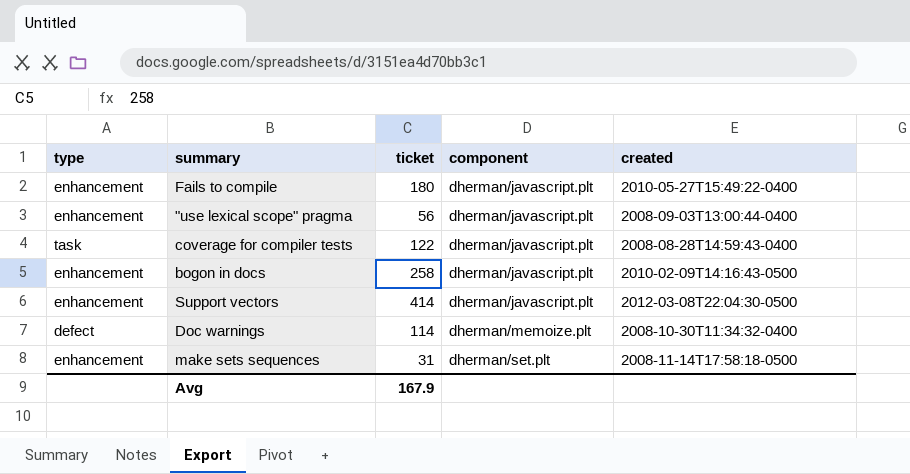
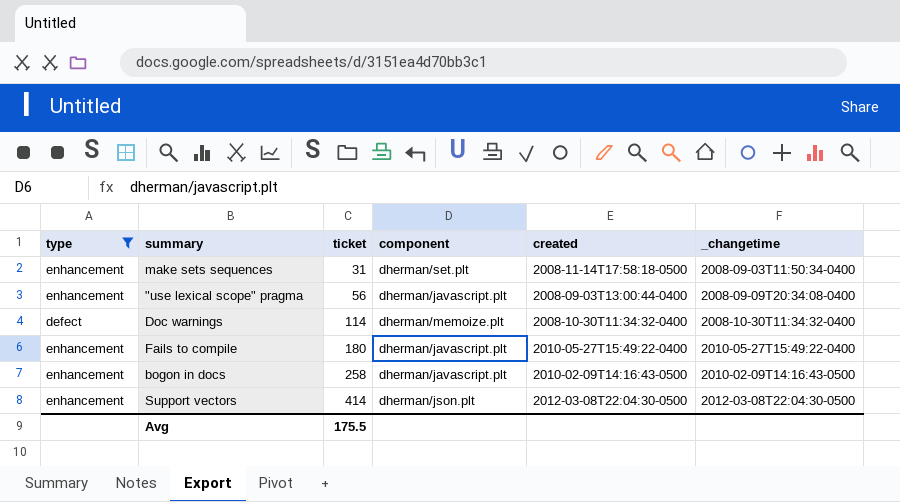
filter: none -> type != task
row order: component ascending -> ticket ascending
column _changetime | position: none -> 6
Support vectors | component: dherman/javascript.plt -> dherman/json.plt
Avg | ticket: 167.9 -> 175.5

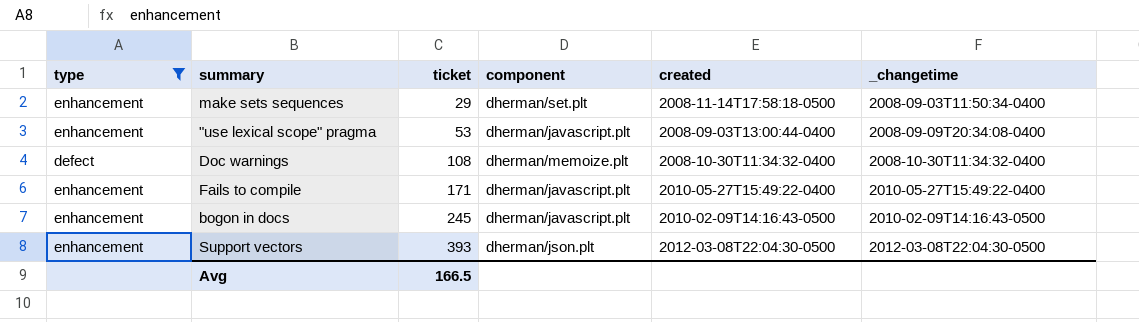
make sets sequences | ticket: 31 -> 29
"use lexical scope" pragma | ticket: 56 -> 53
Doc warnings | ticket: 114 -> 108
Fails to compile | ticket: 180 -> 171
bogon in docs | ticket: 258 -> 245
Support vectors | ticket: 414 -> 393
Avg | ticket: 175.5 -> 166.5

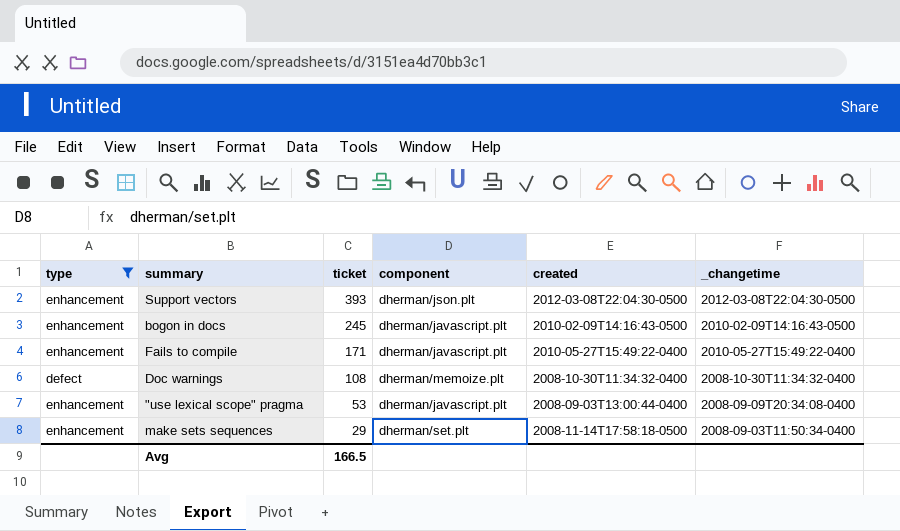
row order: ticket ascending -> ticket descending

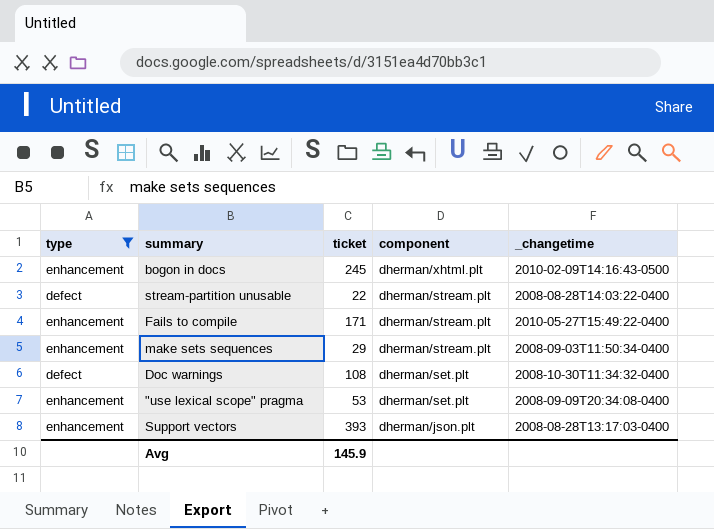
row order: ticket descending -> component descending
column created | position: 5 -> none
bogon in docs | component: dherman/javascript.plt -> dherman/xhtml.plt
row stream-partition unusable: none -> defect | 22 | dherman/stream.plt | 2008-08-28T14:03:22-0400
Fails to compile | component: dherman/javascript.plt -> dherman/stream.plt
make sets sequences | component: dherman/set.plt -> dherman/stream.plt
Doc warnings | component: dherman/memoize.plt -> dherman/set.plt
"use lexical scope" pragma | component: dherman/javascript.plt -> dherman/set.plt
Support vectors | _changetime: 2012-03-08T22:04:30-0500 -> 2008-08-28T13:17:03-0400
Avg | ticket: 166.5 -> 145.9

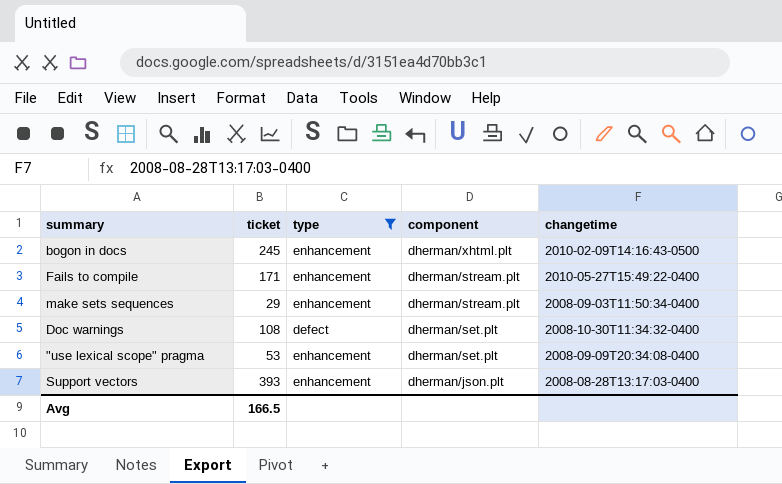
column type | position: 1 -> 3
column name: _changetime -> changetime
row stream-partition unusable: defect | 22 | dherman/stream.plt | 2008-08-28T14:03:22-0400 -> none
Avg | ticket: 145.9 -> 166.5

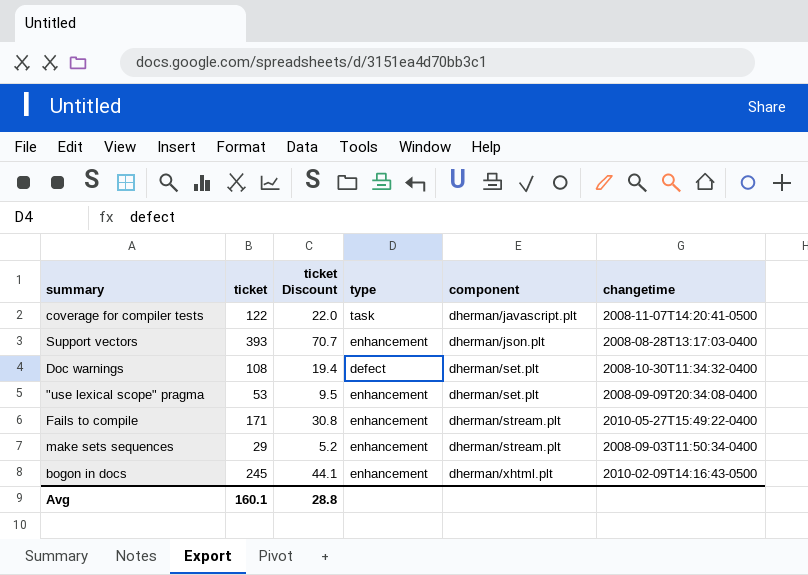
filter: type != task -> none
row order: component descending -> component ascending
column ticket Discount | formula: none -> [ticket] * 0.18
Avg | ticket: 166.5 -> 160.1

